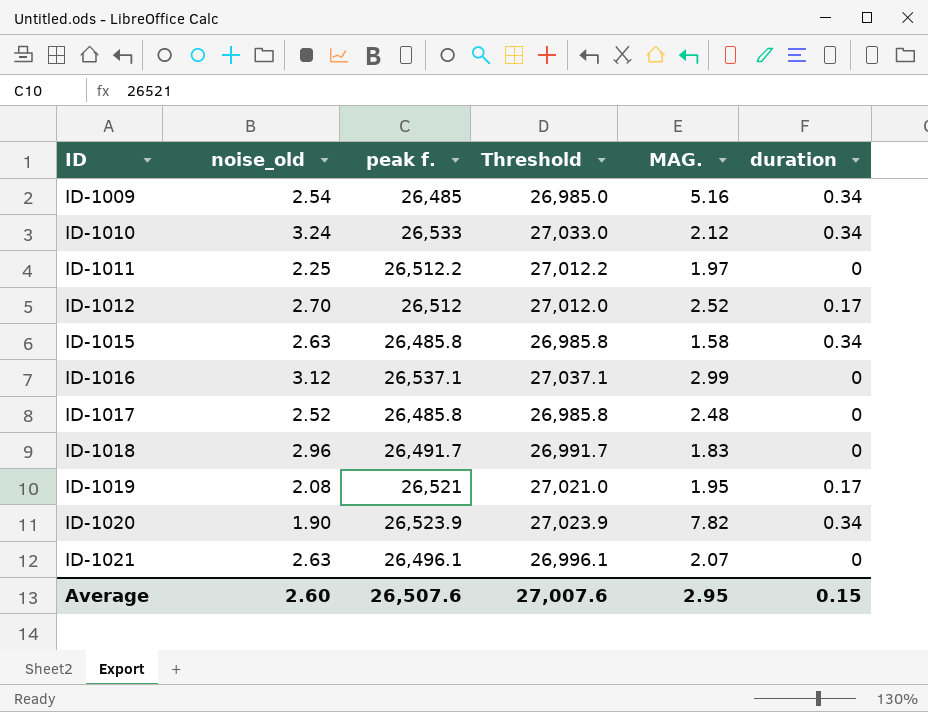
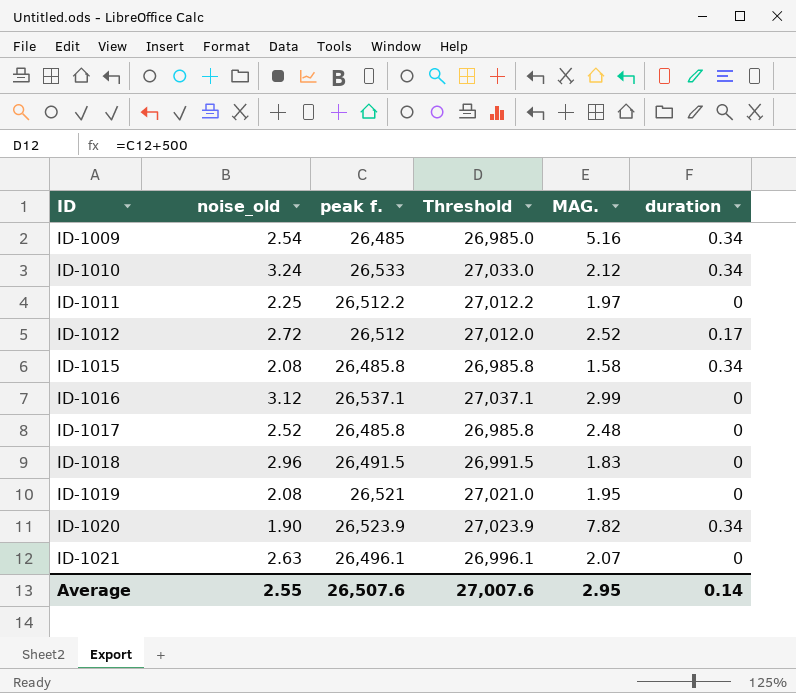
ID-1012 | noise_old: 2.70 -> 2.72
ID-1015 | noise_old: 2.63 -> 2.08
ID-1018 | peak f.: 26,491.7 -> 26,491.5
ID-1018 | Threshold: 26,991.7 -> 26,991.5
ID-1019 | duration: 0.17 -> 0
Average | noise_old: 2.60 -> 2.55
Average | duration: 0.15 -> 0.14

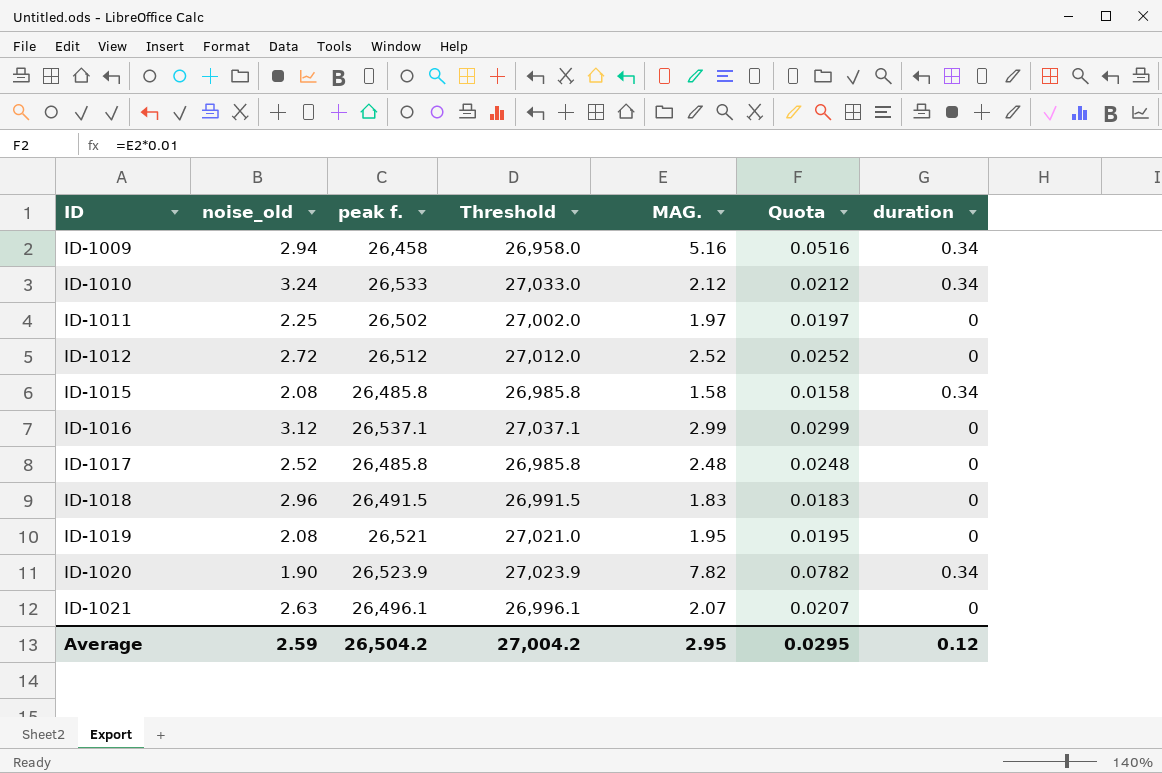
column Quota | formula: none -> [MAG.] * 0.01
ID-1009 | noise_old: 2.54 -> 2.94
ID-1009 | peak f.: 26,485 -> 26,458
ID-1009 | Threshold: 26,985.0 -> 26,958.0
ID-1011 | peak f.: 26,512.2 -> 26,502
ID-1011 | Threshold: 27,012.2 -> 27,002.0
ID-1012 | duration: 0.17 -> 0
Average | noise_old: 2.55 -> 2.59
Average | peak f.: 26,507.6 -> 26,504.2
Average | Threshold: 27,007.6 -> 27,004.2
Average | duration: 0.14 -> 0.12

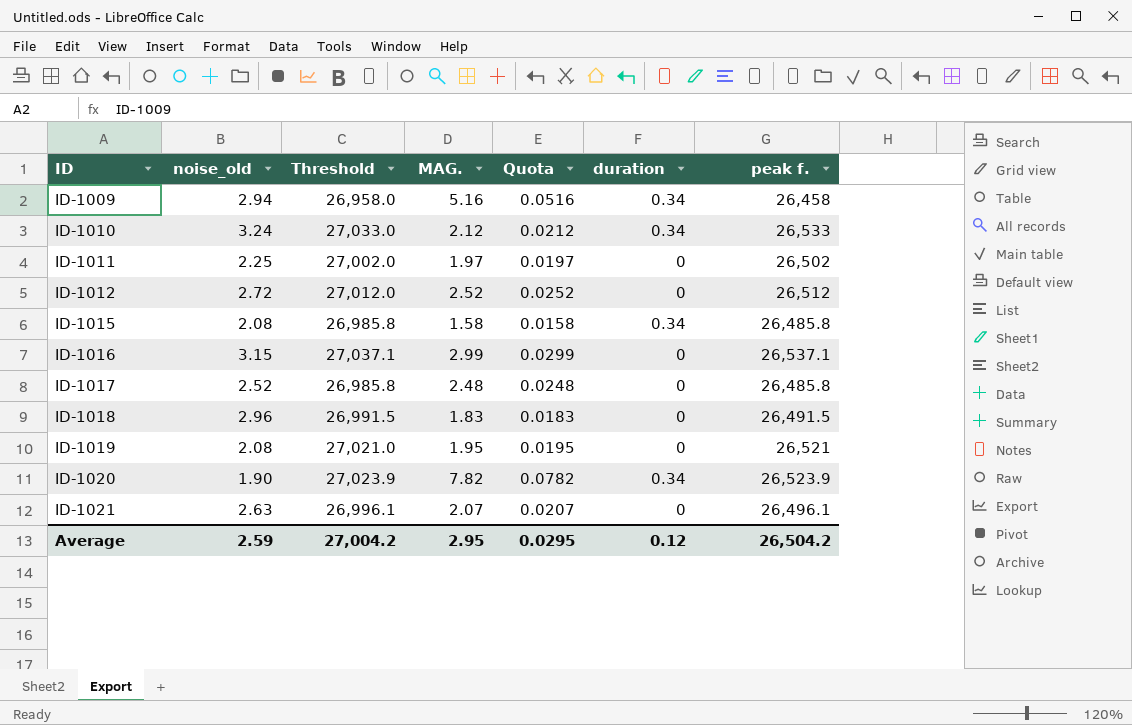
column peak f. | position: 3 -> 7
ID-1016 | noise_old: 3.12 -> 3.15

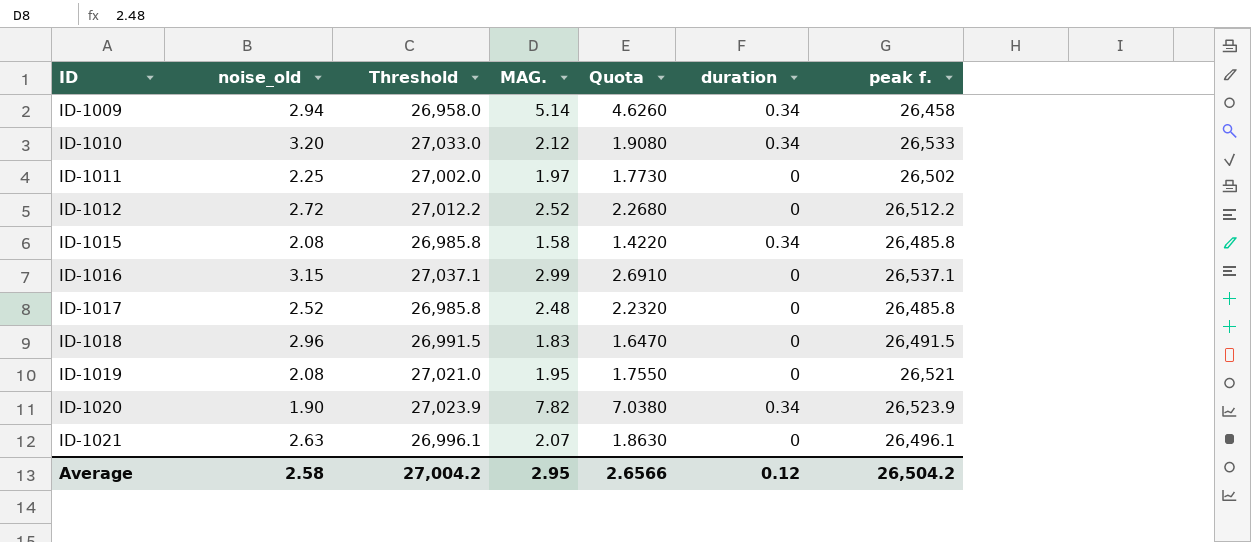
column Quota | formula: [MAG.] * 0.01 -> [MAG.] * 0.9
ID-1009 | MAG.: 5.16 -> 5.14
ID-1010 | noise_old: 3.24 -> 3.20
ID-1012 | Threshold: 27,012.0 -> 27,012.2
ID-1012 | peak f.: 26,512 -> 26,512.2
Average | noise_old: 2.59 -> 2.58
Average | Quota: 0.0295 -> 2.6566

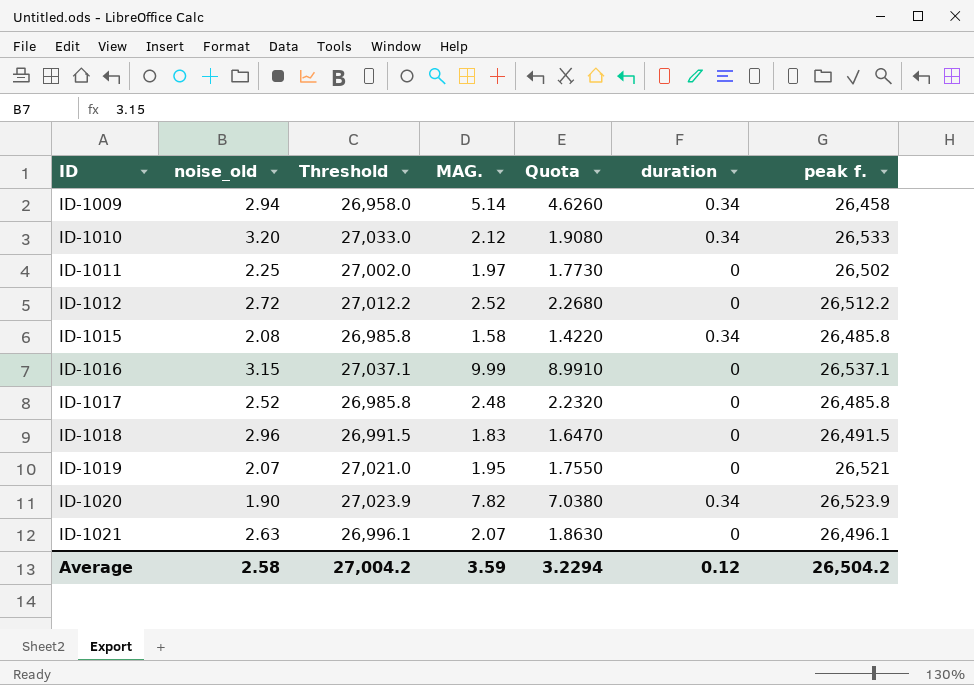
ID-1016 | MAG.: 2.99 -> 9.99
ID-1016 | Quota: 2.6910 -> 8.9910
ID-1019 | noise_old: 2.08 -> 2.07
Average | MAG.: 2.95 -> 3.59
Average | Quota: 2.6566 -> 3.2294

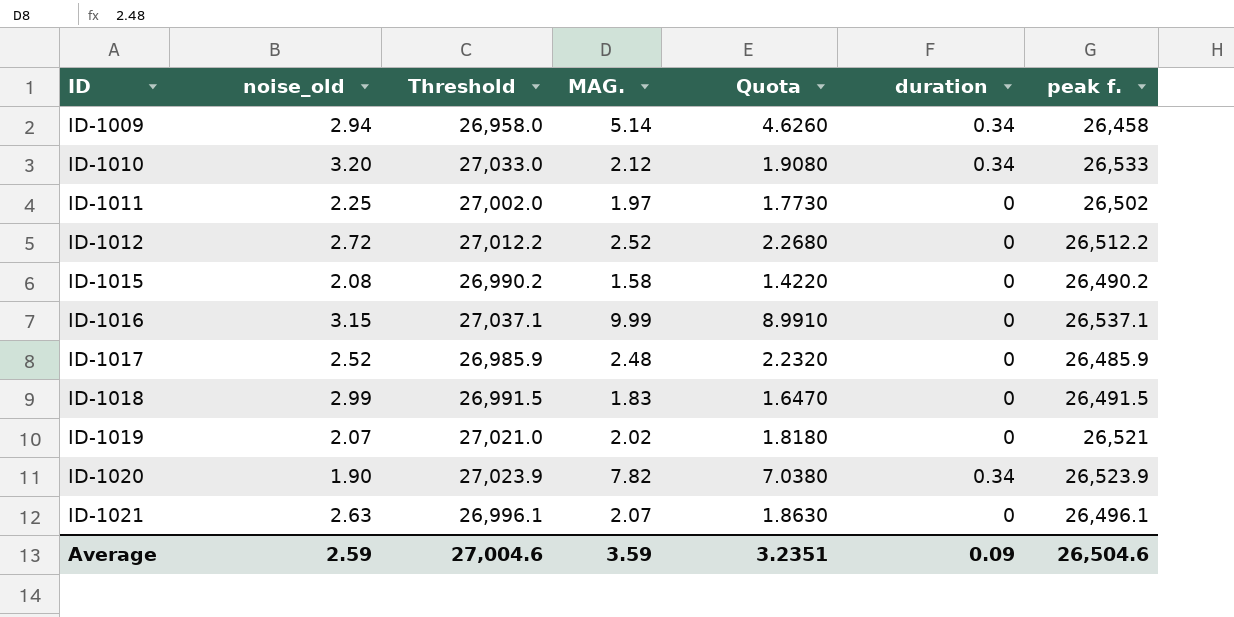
ID-1015 | Threshold: 26,985.8 -> 26,990.2
ID-1015 | duration: 0.34 -> 0
ID-1015 | peak f.: 26,485.8 -> 26,490.2
ID-1017 | Threshold: 26,985.8 -> 26,985.9
ID-1017 | peak f.: 26,485.8 -> 26,485.9
ID-1018 | noise_old: 2.96 -> 2.99
ID-1019 | MAG.: 1.95 -> 2.02
ID-1019 | Quota: 1.7550 -> 1.8180
Average | noise_old: 2.58 -> 2.59
Average | Threshold: 27,004.2 -> 27,004.6
Average | Quota: 3.2294 -> 3.2351
Average | duration: 0.12 -> 0.09
Average | peak f.: 26,504.2 -> 26,504.6

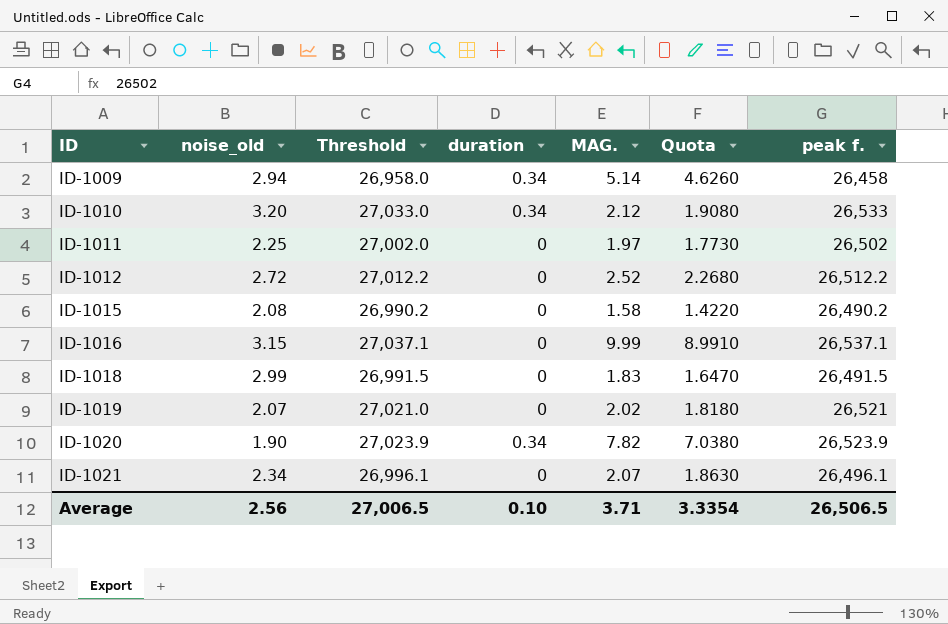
column duration | position: 6 -> 4
row ID-1017: 2.52 | 26,985.9 | 2.48 | 2.2320 | 0 | 26,485.9 -> none
ID-1021 | noise_old: 2.63 -> 2.34
Average | noise_old: 2.59 -> 2.56
Average | Threshold: 27,004.6 -> 27,006.5
Average | duration: 0.09 -> 0.10
Average | MAG.: 3.59 -> 3.71
Average | Quota: 3.2351 -> 3.3354
Average | peak f.: 26,504.6 -> 26,506.5

